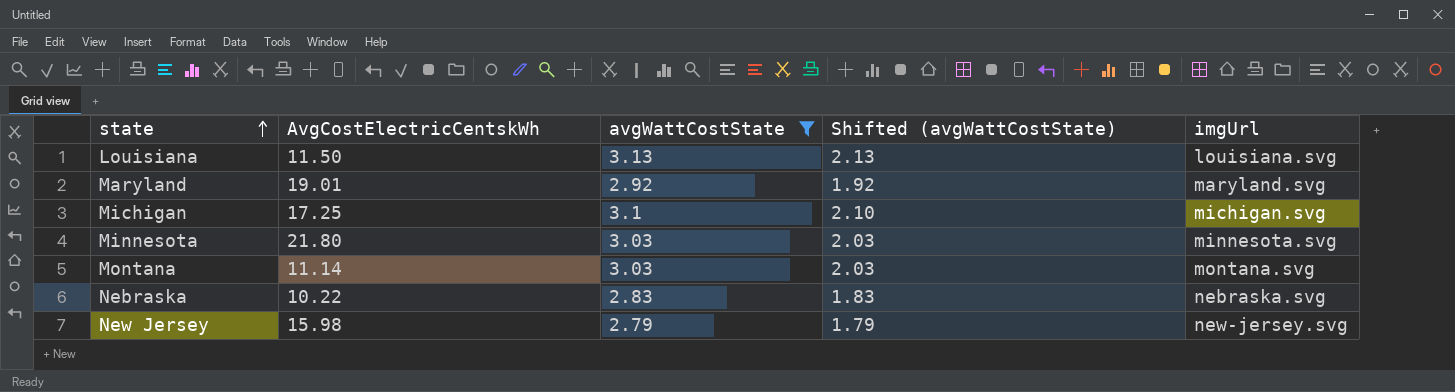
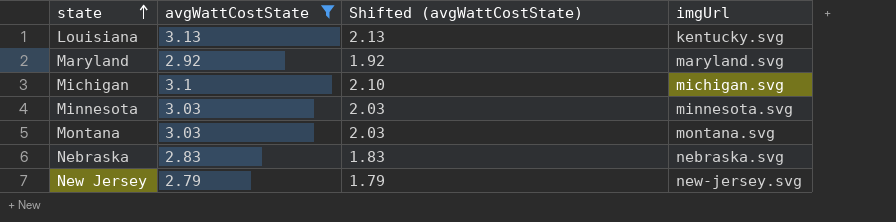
column AvgCostElectricCentskWh | position: 2 -> none
Louisiana | imgUrl: louisiana.svg -> kentucky.svg

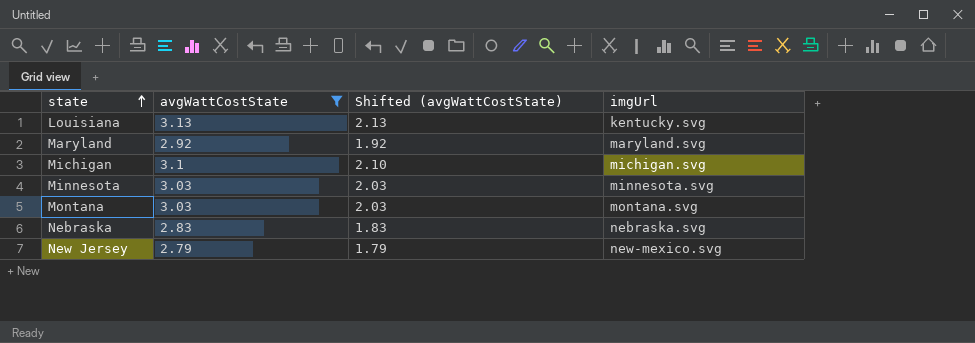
New Jersey | imgUrl: new-jersey.svg -> new-mexico.svg

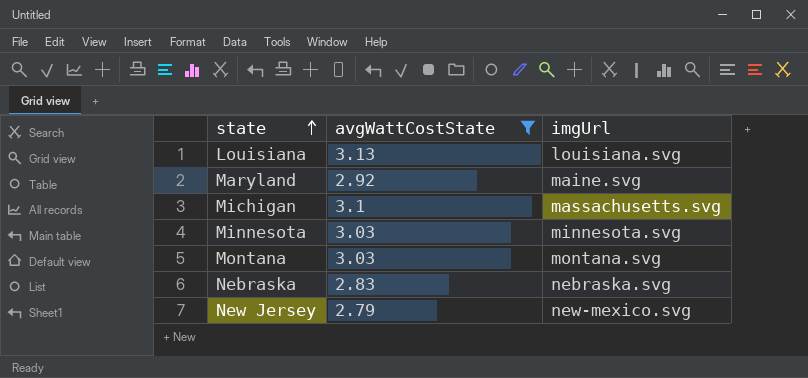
column Shifted (avgWattCostState) | formula: [avgWattCostState] - 1 -> none
Louisiana | imgUrl: kentucky.svg -> louisiana.svg
Maryland | imgUrl: maryland.svg -> maine.svg
Michigan | imgUrl: michigan.svg -> massachusetts.svg

